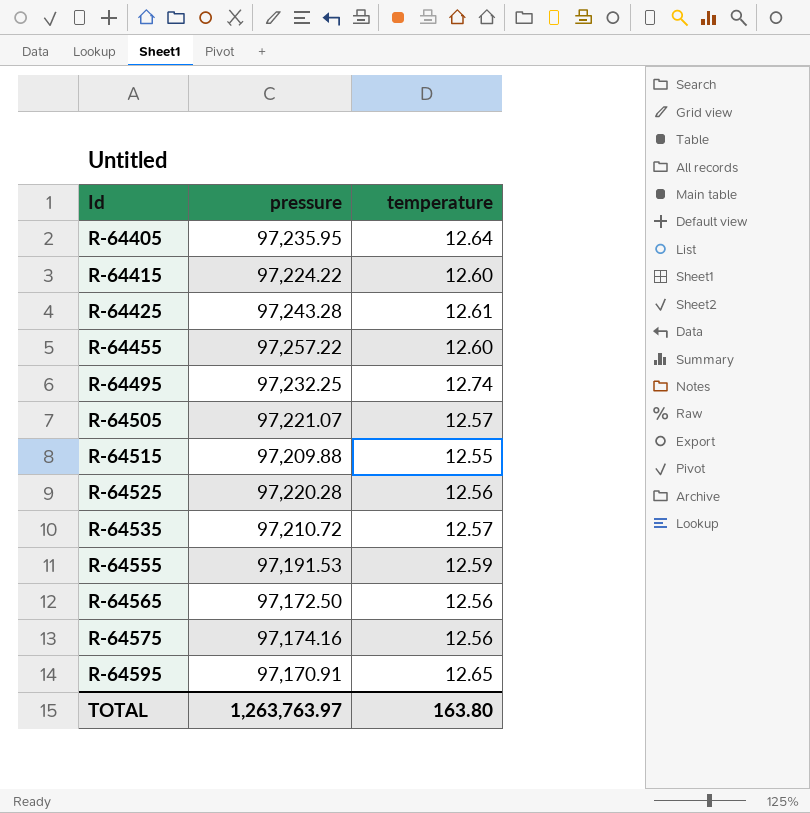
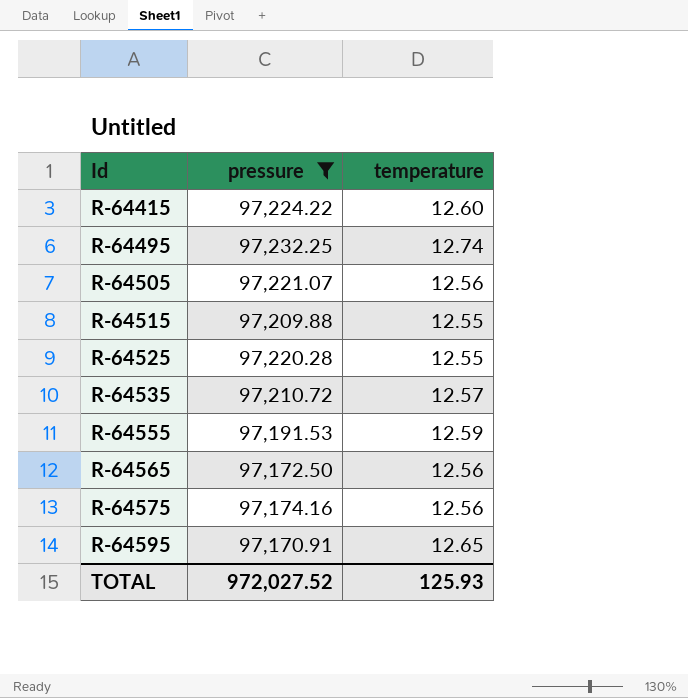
filter: none -> pressure <= 97,232.25
R-64505 | temperature: 12.57 -> 12.56
R-64525 | temperature: 12.56 -> 12.55
TOTAL | pressure: 1,263,763.97 -> 972,027.52
TOTAL | temperature: 163.80 -> 125.93

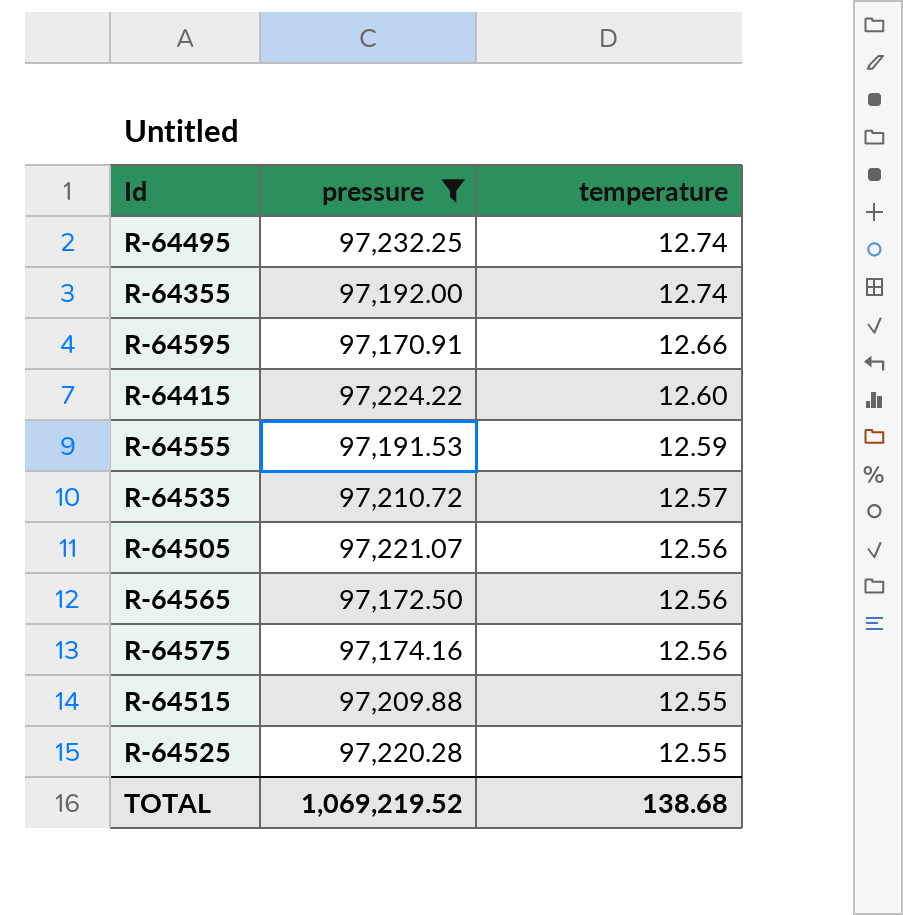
row order: Id ascending -> temperature descending
row R-64355: none -> 97,192.00 | 12.74
R-64595 | temperature: 12.65 -> 12.66
TOTAL | pressure: 972,027.52 -> 1,069,219.52
TOTAL | temperature: 125.93 -> 138.68

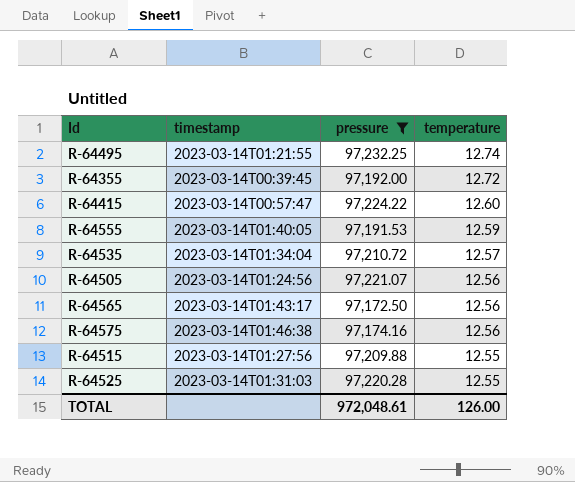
column timestamp | position: none -> 2
row R-64595: 97,170.91 | 12.66 -> none
R-64355 | temperature: 12.74 -> 12.72
TOTAL | pressure: 1,069,219.52 -> 972,048.61
TOTAL | temperature: 138.68 -> 126.00

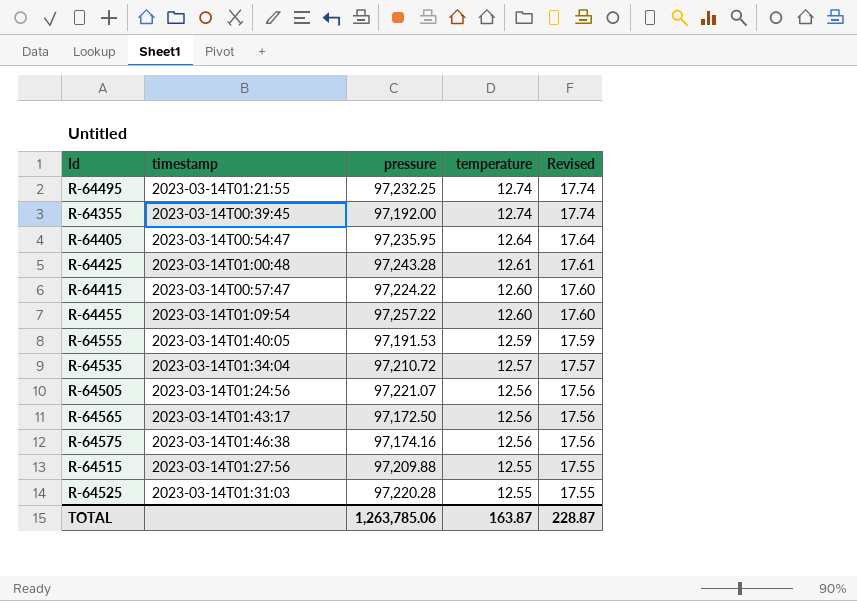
filter: pressure <= 97,232.25 -> none
column Revised | formula: none -> [temperature] + 5
R-64355 | temperature: 12.72 -> 12.74
TOTAL | pressure: 972,048.61 -> 1,263,785.06
TOTAL | temperature: 126.00 -> 163.87

